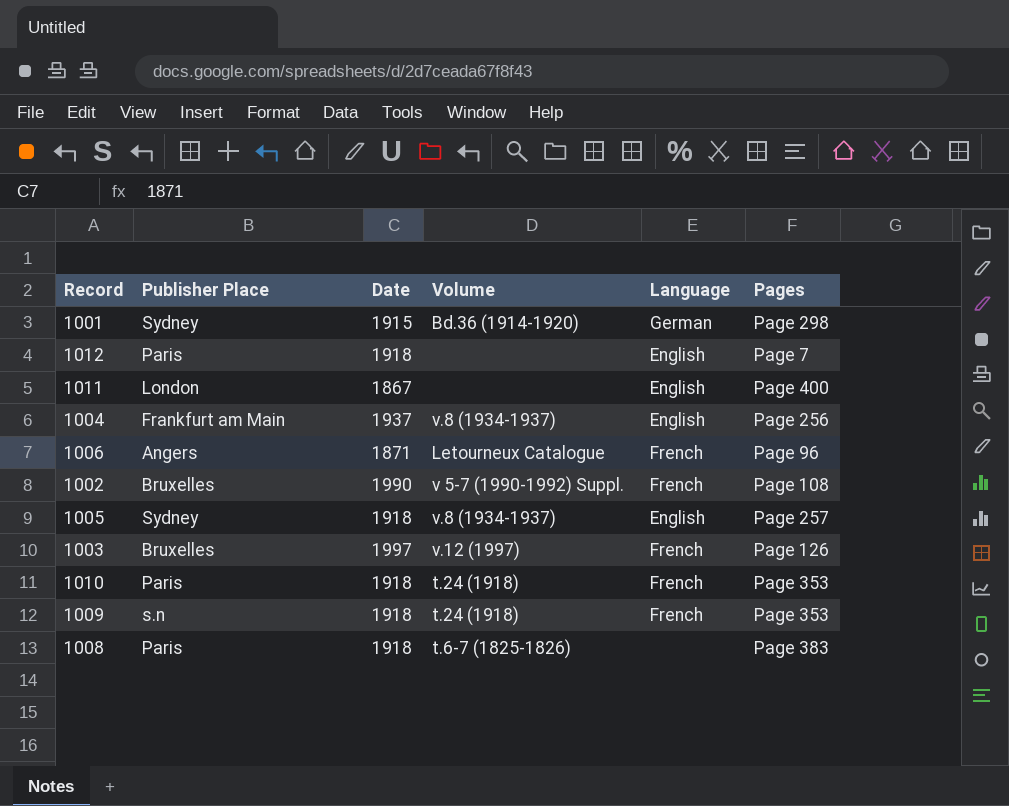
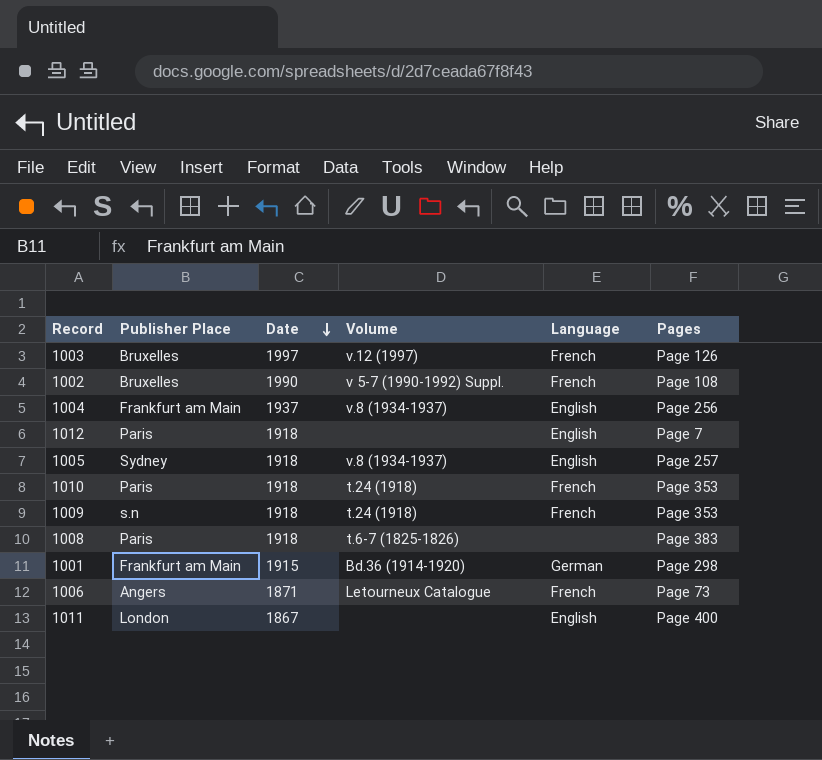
row order: none -> Date descending
1001 | Publisher Place: Sydney -> Frankfurt am Main
1006 | Pages: Page 96 -> Page 73

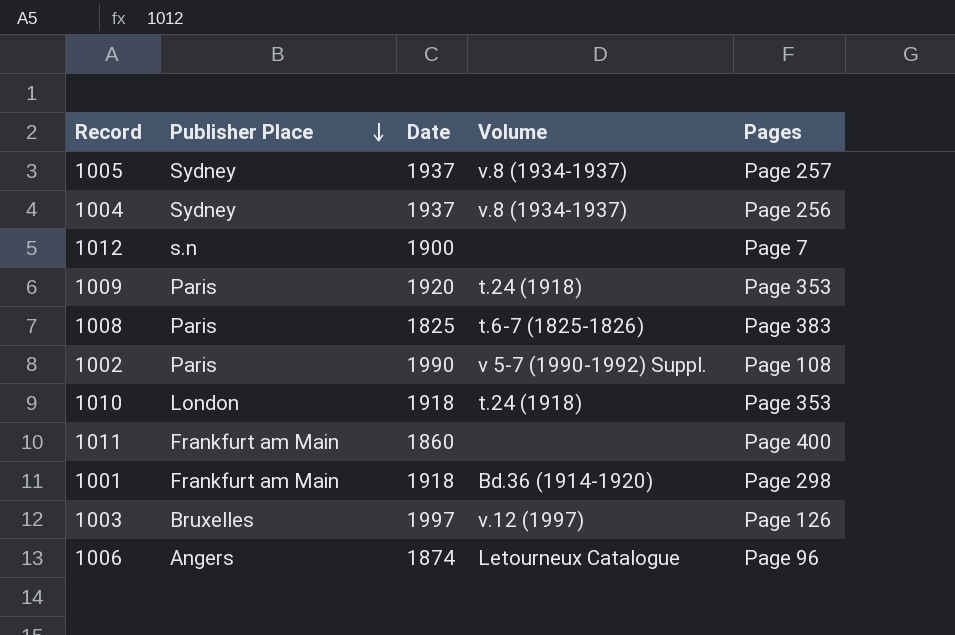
row order: Date descending -> Publisher Place descending
column Language | position: 5 -> none
1005 | Date: 1918 -> 1937
1004 | Publisher Place: Frankfurt am Main -> Sydney
1012 | Publisher Place: Paris -> s.n
1012 | Date: 1918 -> 1900
1009 | Publisher Place: s.n -> Paris
1009 | Date: 1918 -> 1920
1008 | Date: 1918 -> 1825
1002 | Publisher Place: Bruxelles -> Paris
1010 | Publisher Place: Paris -> London
1011 | Publisher Place: London -> Frankfurt am Main
1011 | Date: 1867 -> 1860
1001 | Date: 1915 -> 1918
1006 | Date: 1871 -> 1874
1006 | Pages: Page 73 -> Page 96

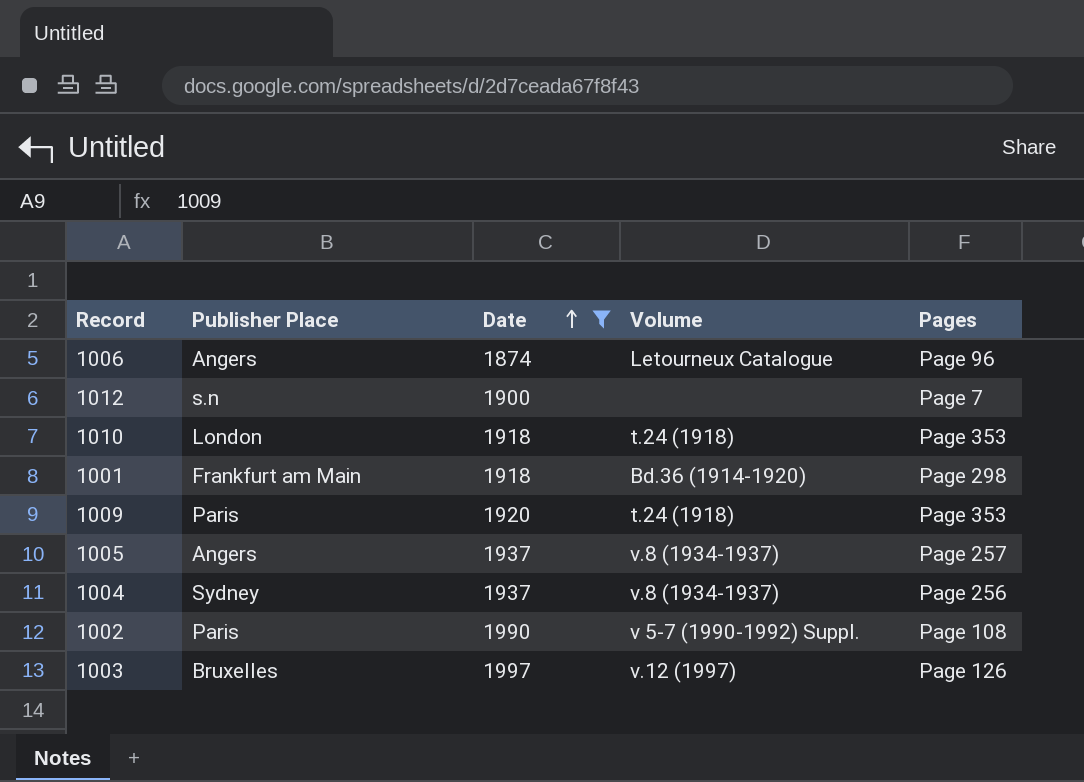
filter: none -> Date >= 1874
row order: Publisher Place descending -> Date ascending
1005 | Publisher Place: Sydney -> Angers

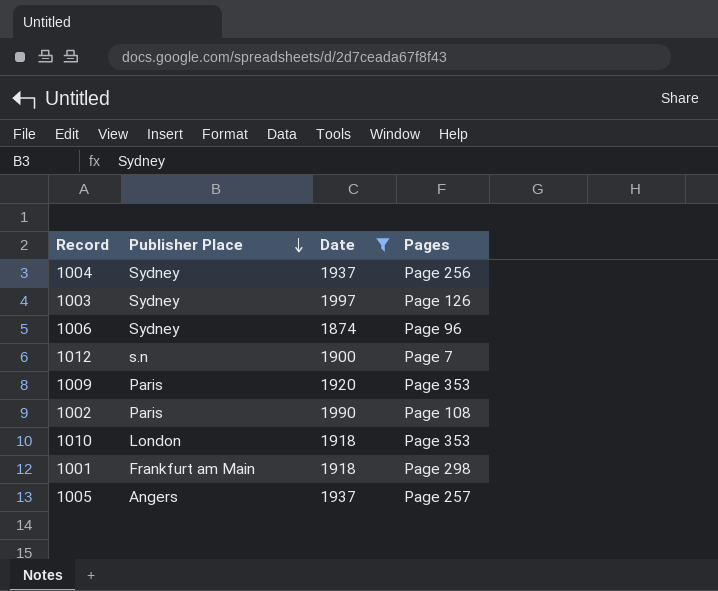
row order: Date ascending -> Publisher Place descending
column Volume | position: 4 -> none
1003 | Publisher Place: Bruxelles -> Sydney
1006 | Publisher Place: Angers -> Sydney

